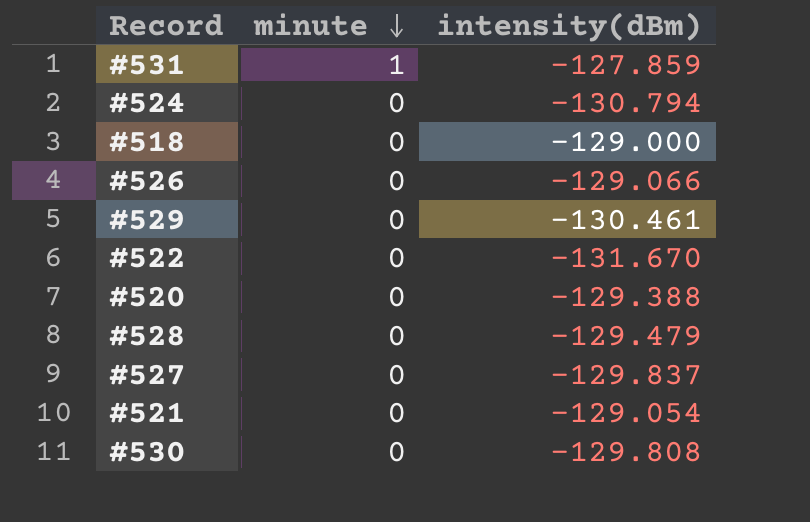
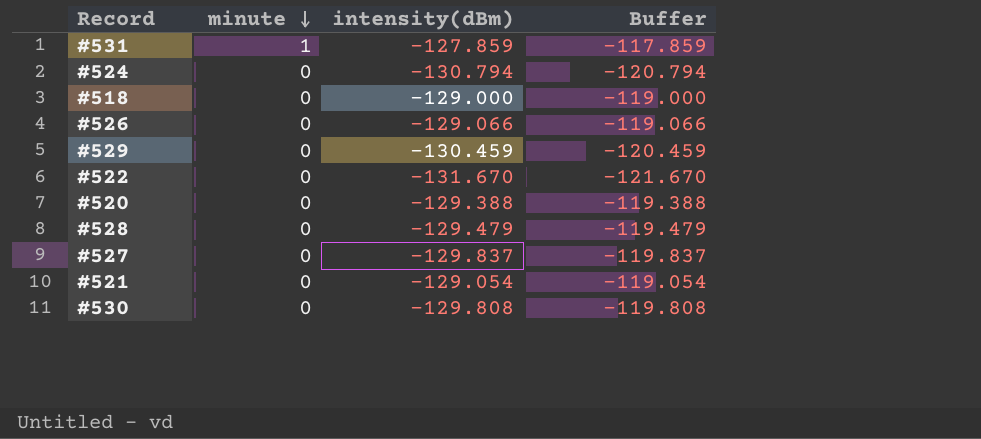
column Buffer | formula: none -> [intensity(dBm)] + 10
#529 | intensity(dBm): -130.461 -> -130.459

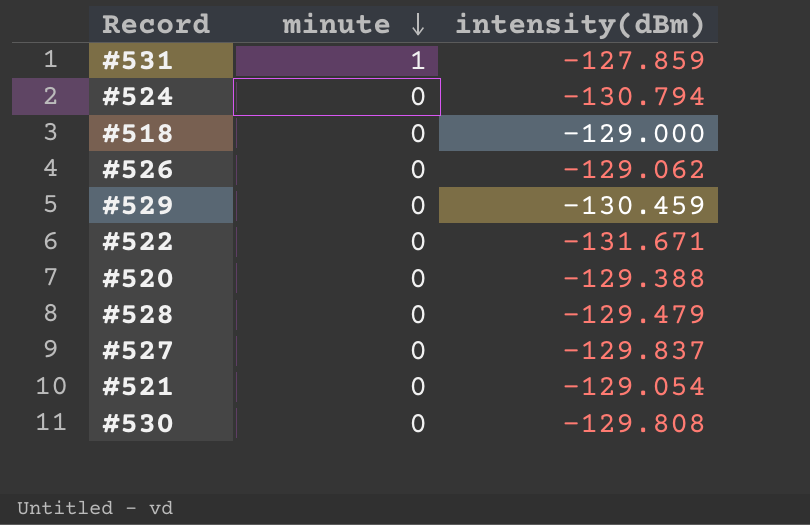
column Buffer | formula: [intensity(dBm)] + 10 -> none
#526 | intensity(dBm): -129.066 -> -129.062
#522 | intensity(dBm): -131.670 -> -131.671

